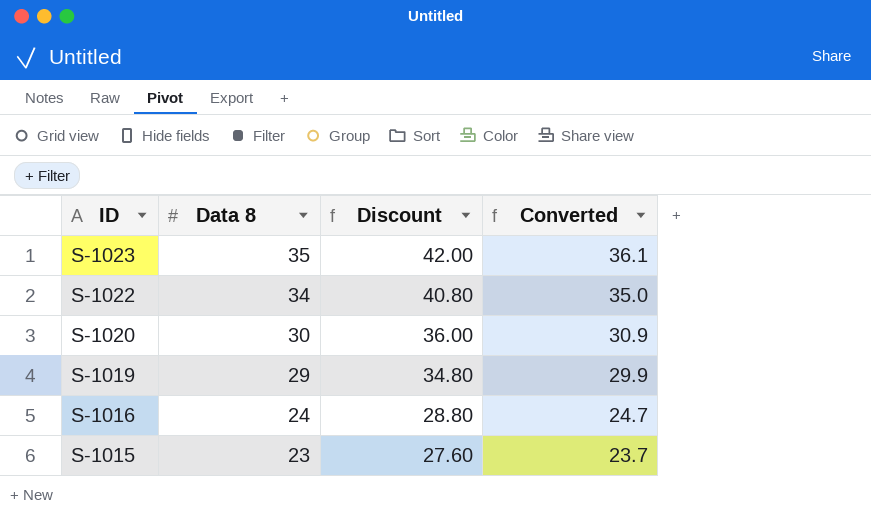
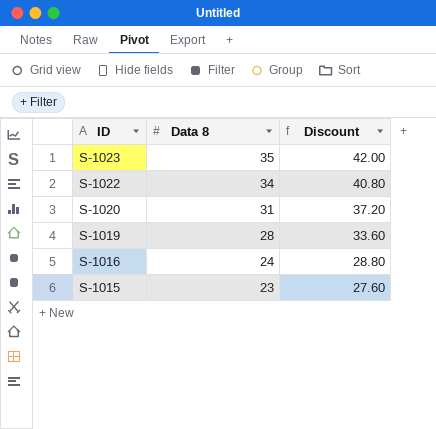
column Converted | formula: [Data 8] * 1.03 -> none
S-1020 | Data 8: 30 -> 31
S-1020 | Discount: 36.00 -> 37.20
S-1019 | Data 8: 29 -> 28
S-1019 | Discount: 34.80 -> 33.60

